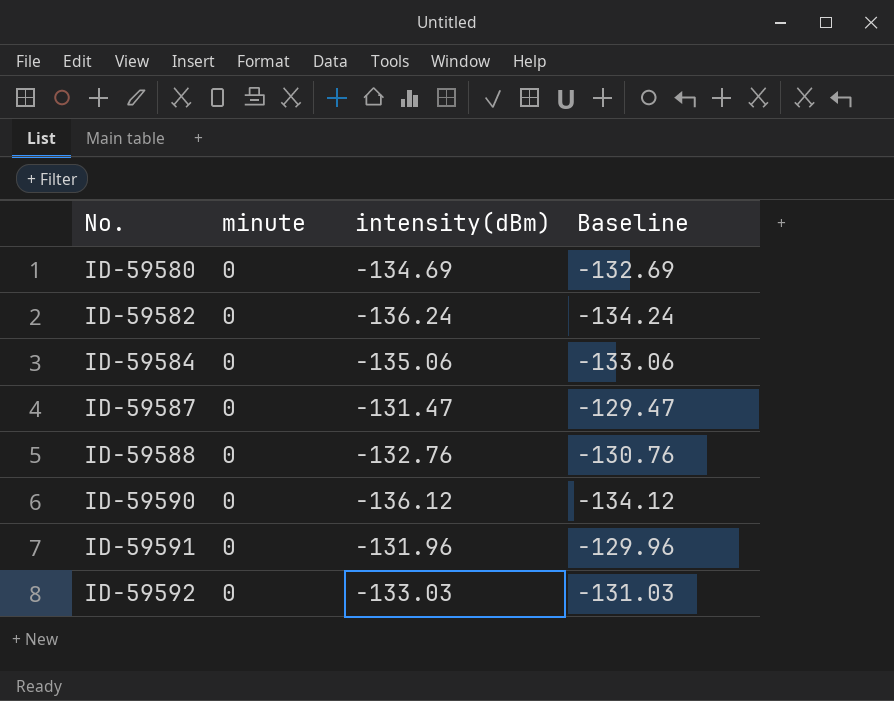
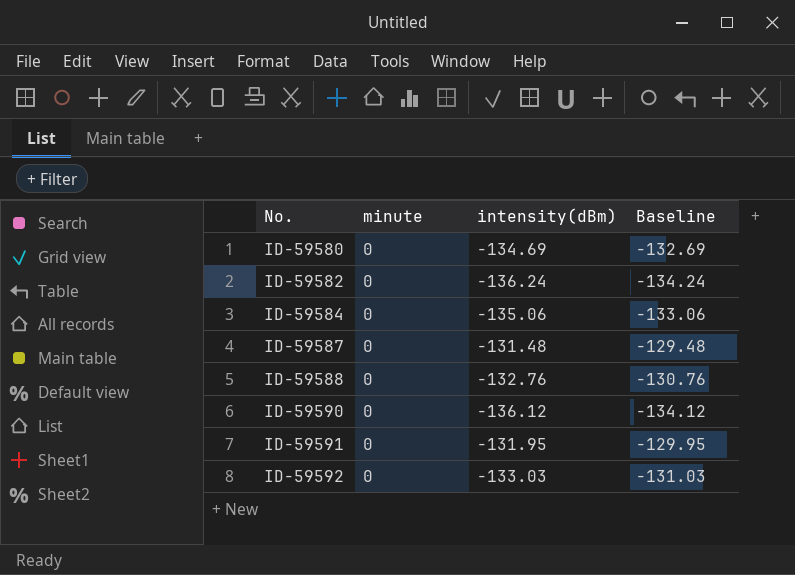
ID-59587 | intensity(dBm): -131.47 -> -131.48
ID-59587 | Baseline: -129.47 -> -129.48
ID-59591 | intensity(dBm): -131.96 -> -131.95
ID-59591 | Baseline: -129.96 -> -129.95

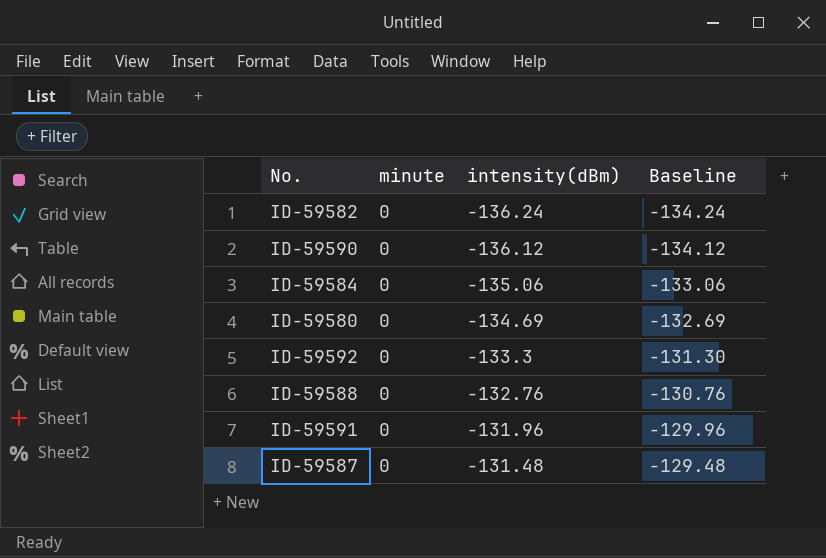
row order: No. ascending -> intensity(dBm) ascending
ID-59592 | intensity(dBm): -133.03 -> -133.3
ID-59592 | Baseline: -131.03 -> -131.30
ID-59591 | intensity(dBm): -131.95 -> -131.96
ID-59591 | Baseline: -129.95 -> -129.96

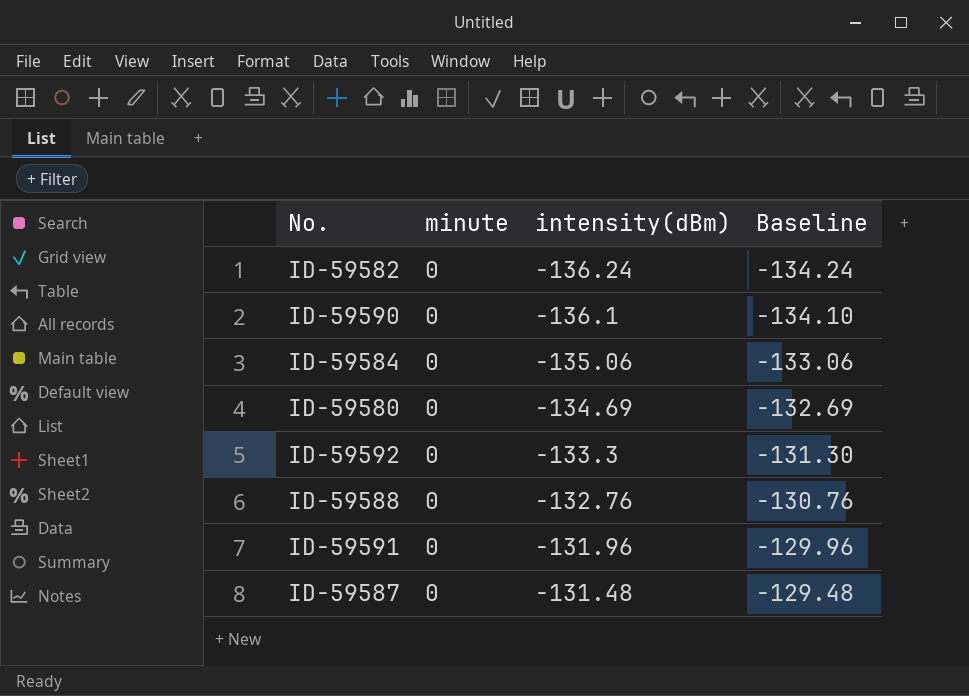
ID-59590 | intensity(dBm): -136.12 -> -136.1
ID-59590 | Baseline: -134.12 -> -134.10

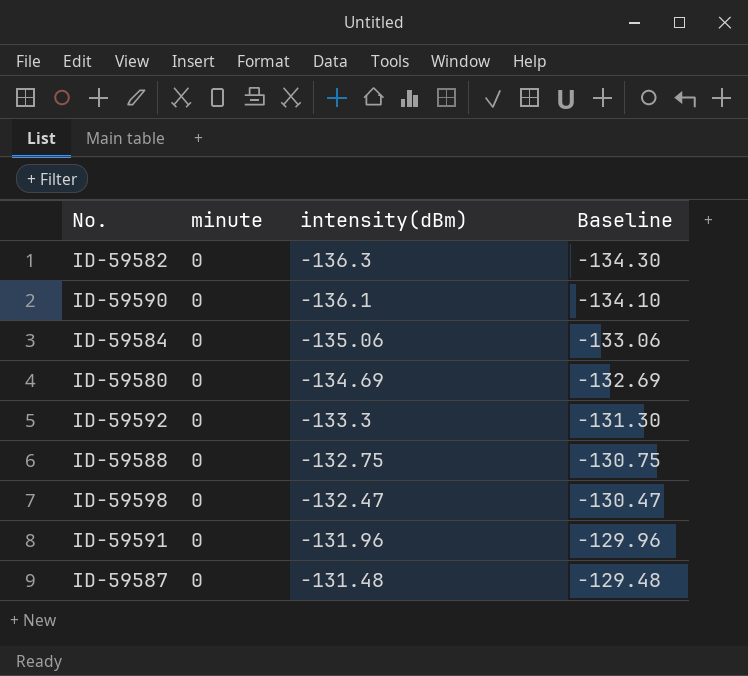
ID-59582 | intensity(dBm): -136.24 -> -136.3
ID-59582 | Baseline: -134.24 -> -134.30
ID-59588 | intensity(dBm): -132.76 -> -132.75
ID-59588 | Baseline: -130.76 -> -130.75
row ID-59598: none -> 0 | -132.47 | -130.47

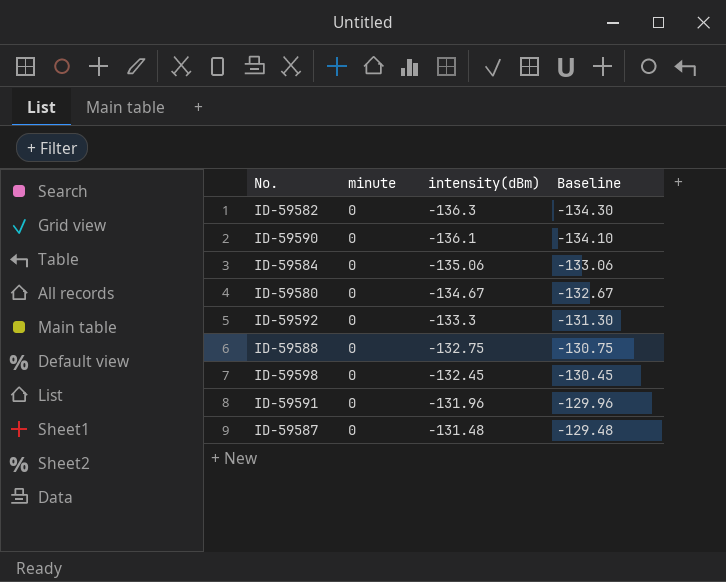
ID-59580 | intensity(dBm): -134.69 -> -134.67
ID-59580 | Baseline: -132.69 -> -132.67
ID-59598 | intensity(dBm): -132.47 -> -132.45
ID-59598 | Baseline: -130.47 -> -130.45

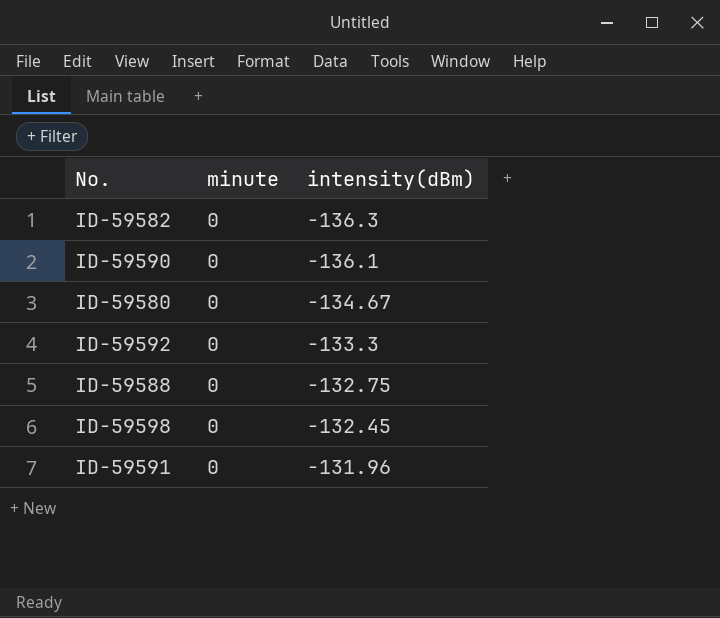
column Baseline | formula: [intensity(dBm)] + 2 -> none
row ID-59584: 0 | -135.06 | -133.06 -> none
row ID-59587: 0 | -131.48 | -129.48 -> none

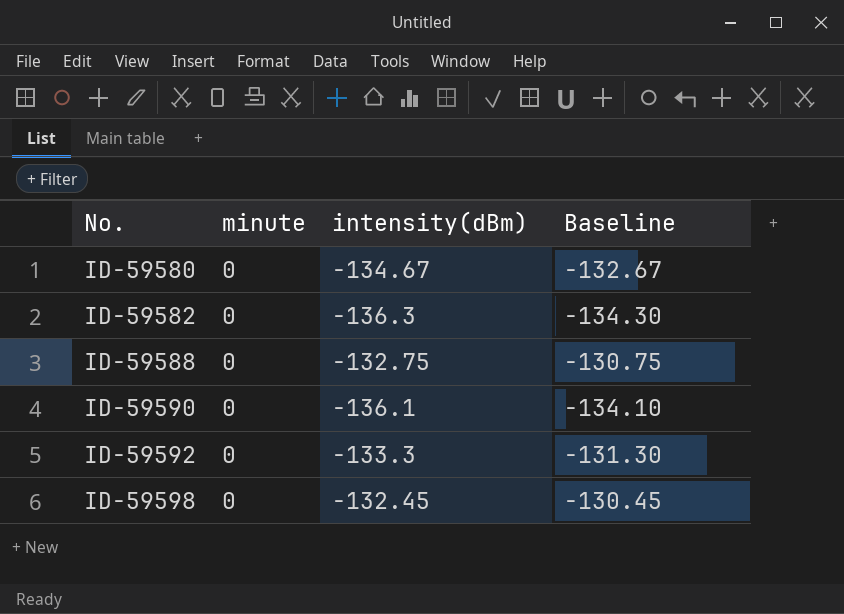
row order: intensity(dBm) ascending -> No. ascending
column Baseline | formula: none -> [intensity(dBm)] + 2
row ID-59591: 0 | -131.96 -> none

